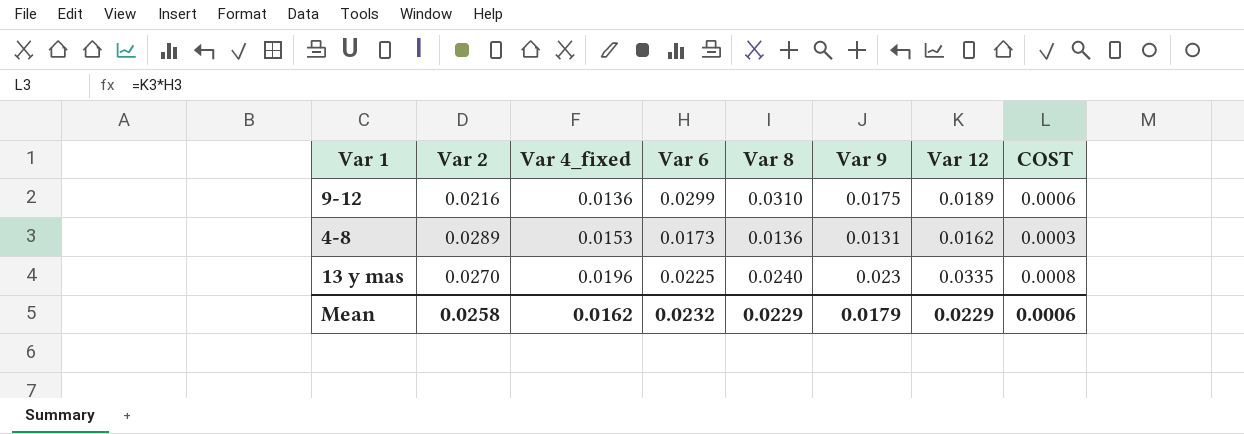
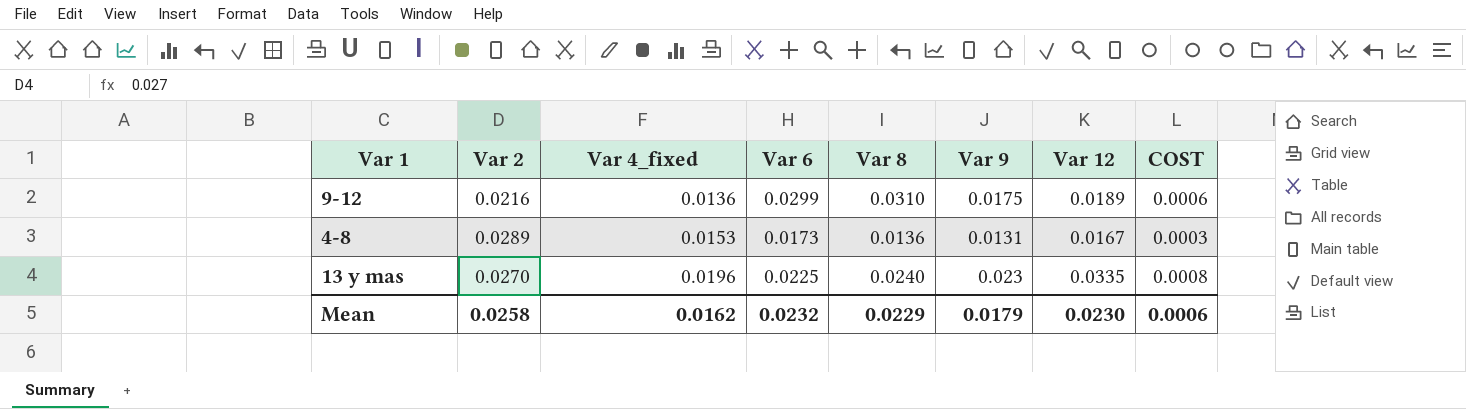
4-8 | Var 12: 0.0162 -> 0.0167
Mean | Var 12: 0.0229 -> 0.0230

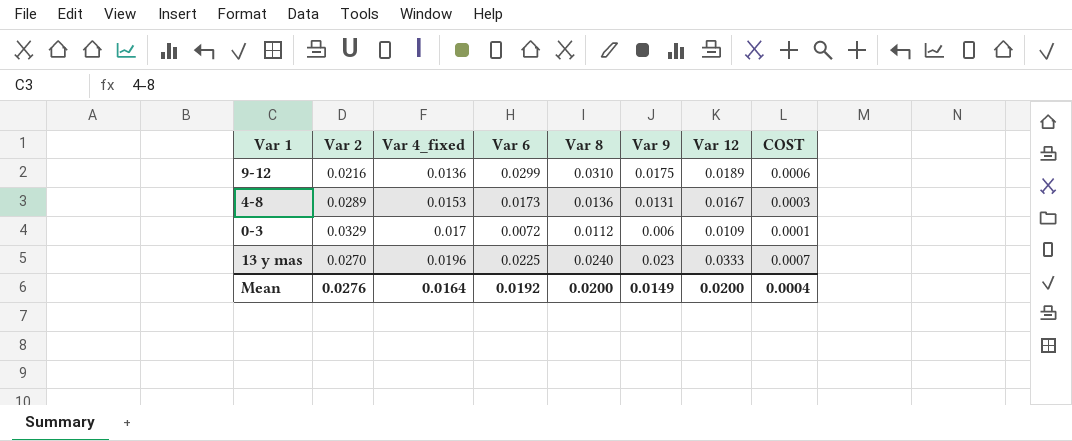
row 0-3: none -> 0.0329 | 0.017 | 0.0072 | 0.0112 | 0.006 | 0.0109 | 0.0001
13 y mas | Var 12: 0.0335 -> 0.0333
13 y mas | COST: 0.0008 -> 0.0007
Mean | Var 2: 0.0258 -> 0.0276
Mean | Var 4_fixed: 0.0162 -> 0.0164
Mean | Var 6: 0.0232 -> 0.0192
Mean | Var 8: 0.0229 -> 0.0200
Mean | Var 9: 0.0179 -> 0.0149
Mean | Var 12: 0.0230 -> 0.0200
Mean | COST: 0.0006 -> 0.0004

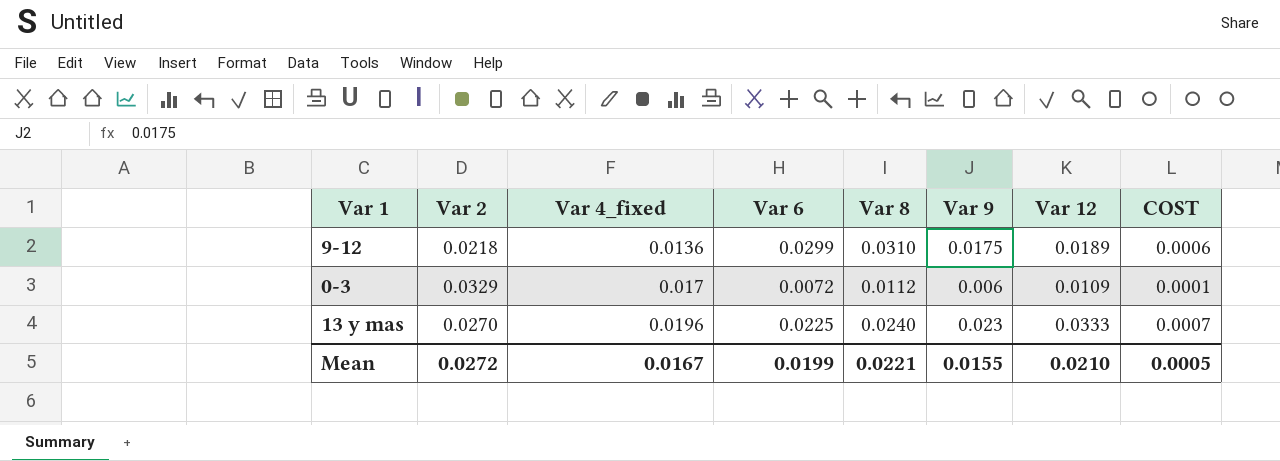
row 4-8: 0.0289 | 0.0153 | 0.0173 | 0.0136 | 0.0131 | 0.0167 | 0.0003 -> none
9-12 | Var 2: 0.0216 -> 0.0218
Mean | Var 2: 0.0276 -> 0.0272
Mean | Var 4_fixed: 0.0164 -> 0.0167
Mean | Var 6: 0.0192 -> 0.0199
Mean | Var 8: 0.0200 -> 0.0221
Mean | Var 9: 0.0149 -> 0.0155
Mean | Var 12: 0.0200 -> 0.0210
Mean | COST: 0.0004 -> 0.0005

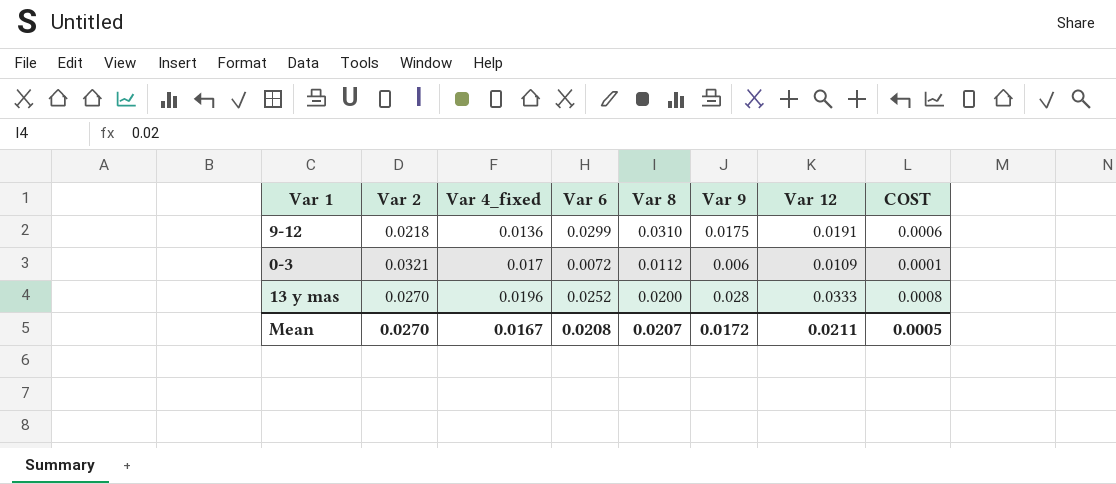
9-12 | Var 12: 0.0189 -> 0.0191
0-3 | Var 2: 0.0329 -> 0.0321
13 y mas | Var 6: 0.0225 -> 0.0252
13 y mas | Var 8: 0.0240 -> 0.0200
13 y mas | Var 9: 0.023 -> 0.028
13 y mas | COST: 0.0007 -> 0.0008
Mean | Var 2: 0.0272 -> 0.0270
Mean | Var 6: 0.0199 -> 0.0208
Mean | Var 8: 0.0221 -> 0.0207
Mean | Var 9: 0.0155 -> 0.0172
Mean | Var 12: 0.0210 -> 0.0211

